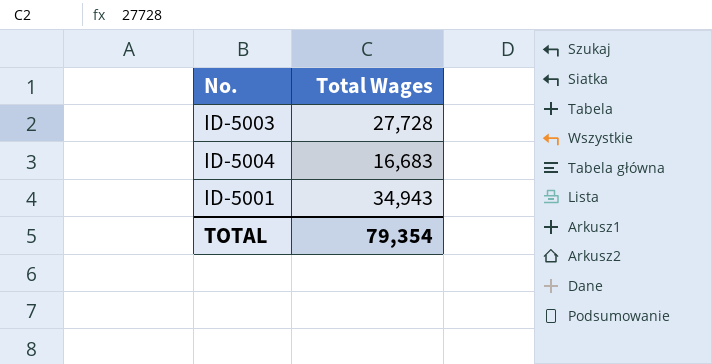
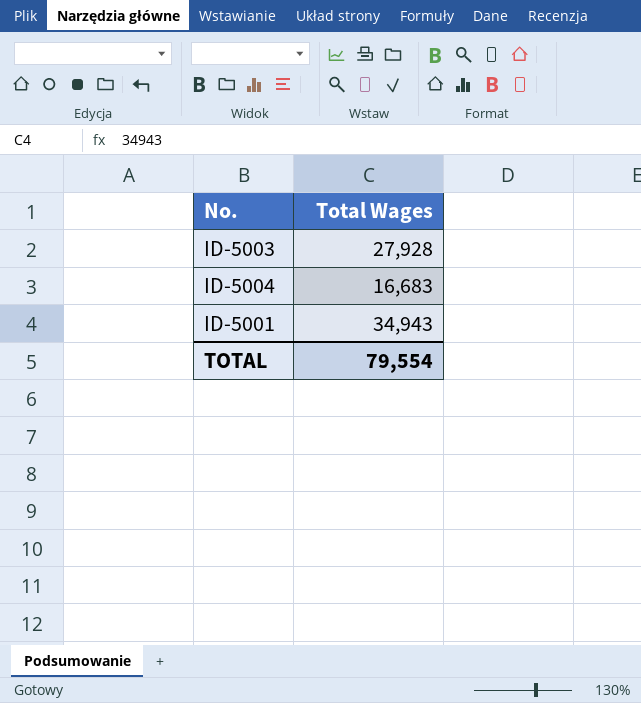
ID-5003 | Total Wages: 27,728 -> 27,928
TOTAL | Total Wages: 79,354 -> 79,554

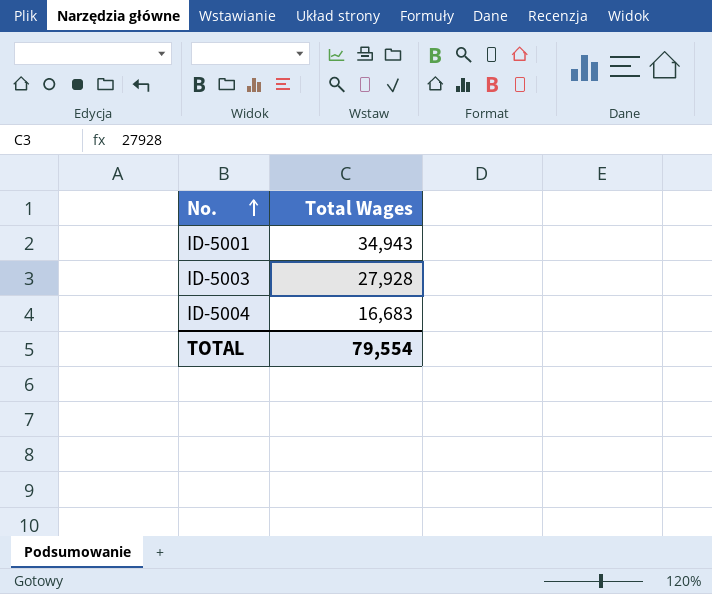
row order: none -> No. ascending

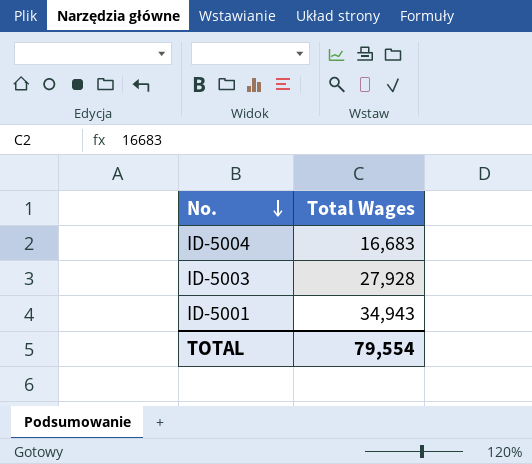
row order: No. ascending -> No. descending

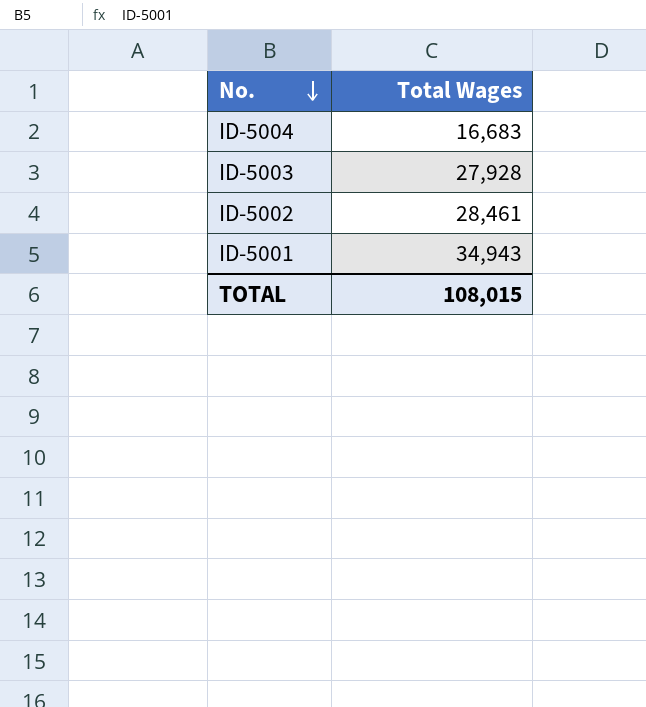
row ID-5002: none -> 28,461
TOTAL | Total Wages: 79,554 -> 108,015

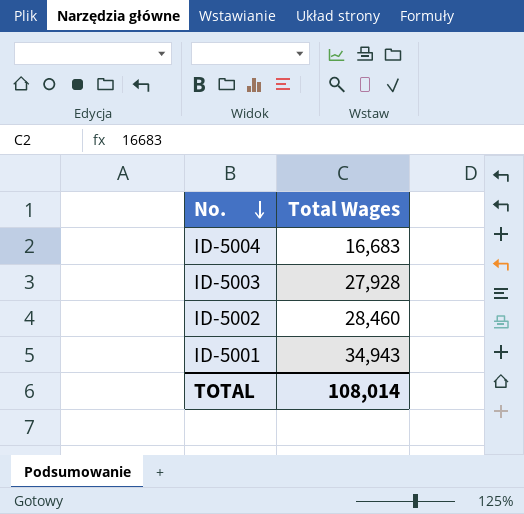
ID-5002 | Total Wages: 28,461 -> 28,460
TOTAL | Total Wages: 108,015 -> 108,014

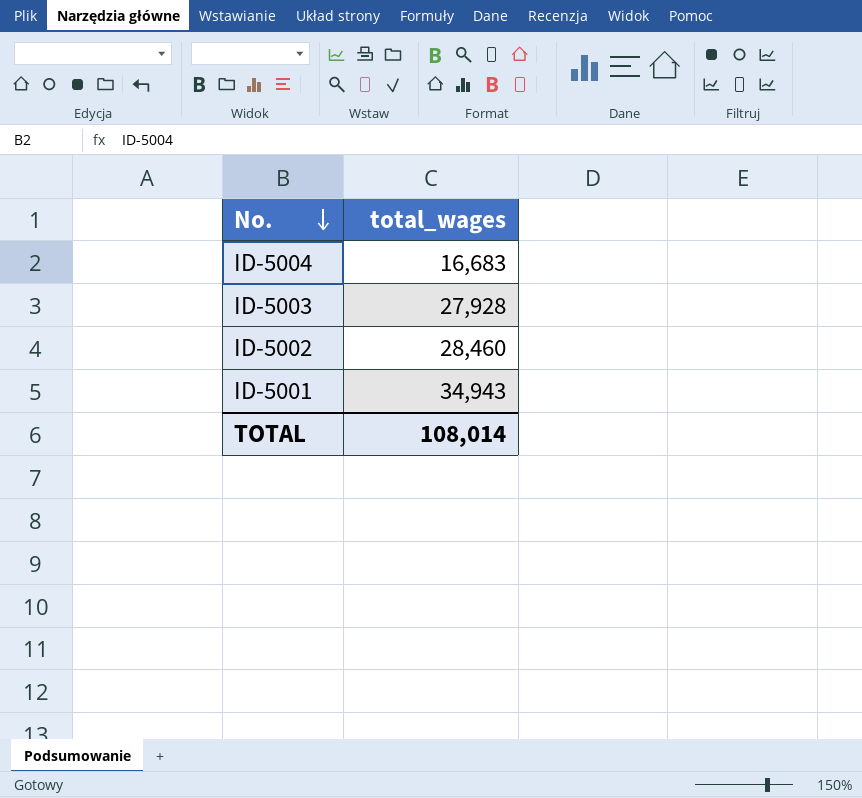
column name: Total Wages -> total_wages

